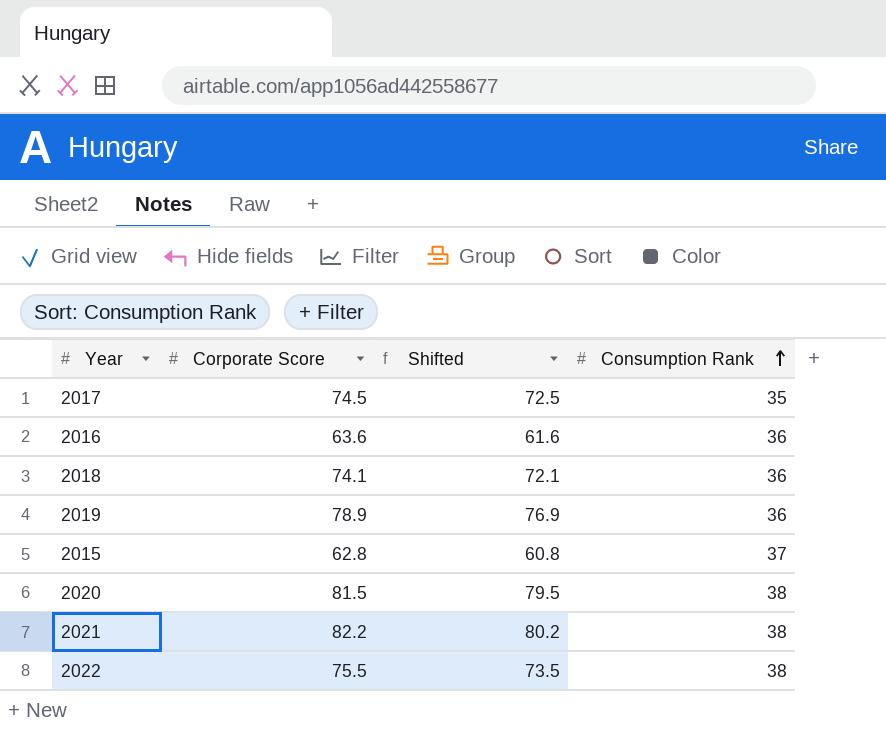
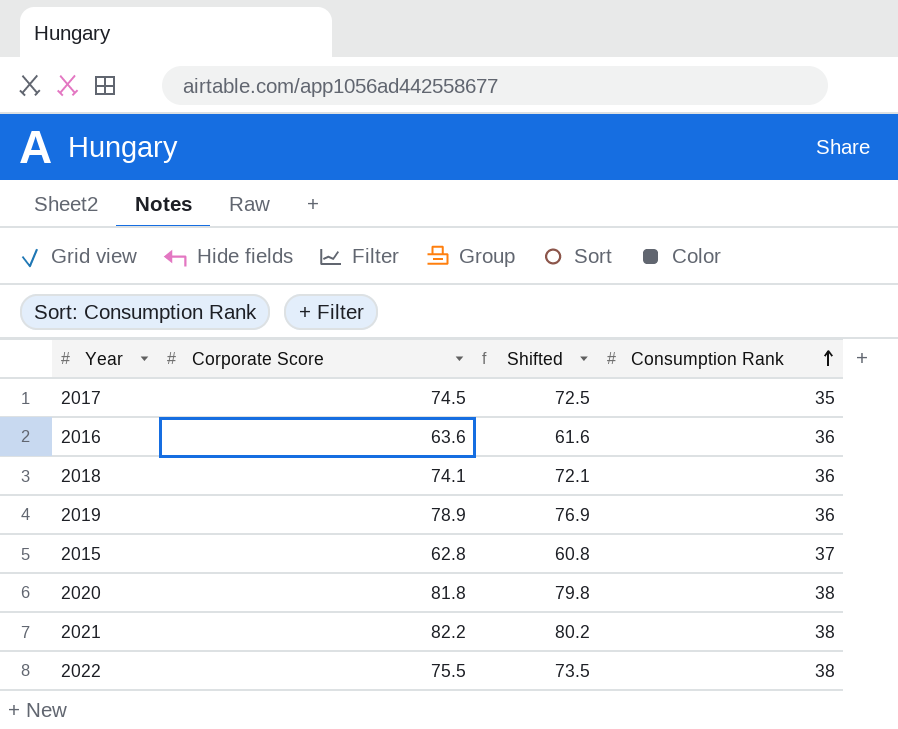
2020 | Corporate Score: 81.5 -> 81.8
2020 | Shifted: 79.5 -> 79.8

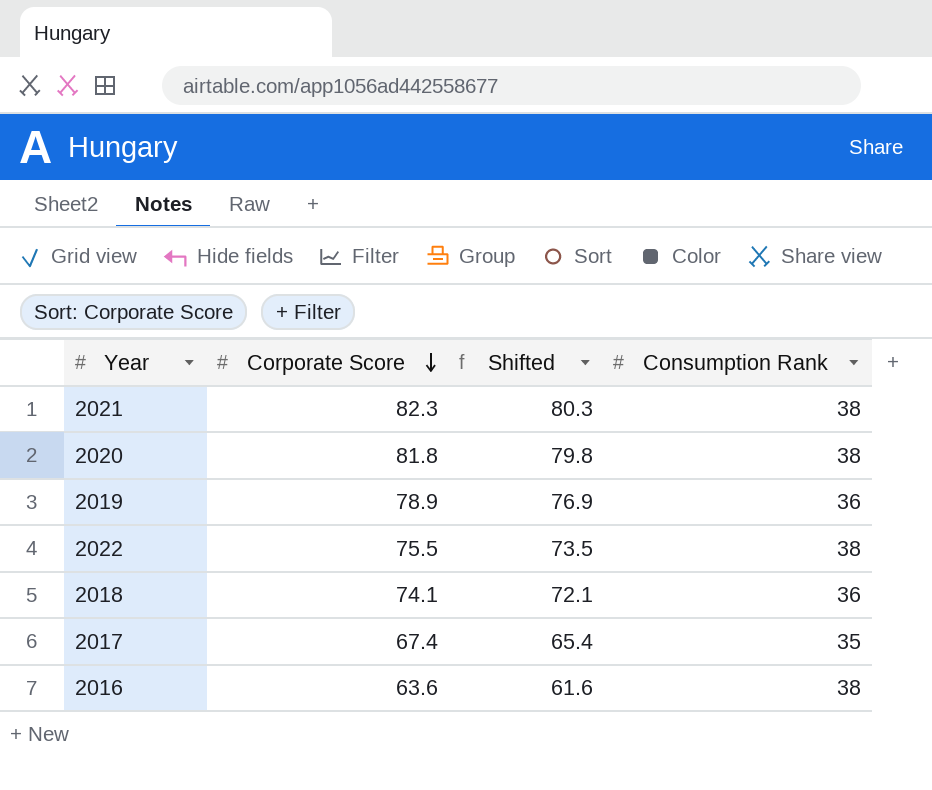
row order: Consumption Rank ascending -> Corporate Score descending
row 2015: 62.8 | 60.8 | 37 -> none
2021 | Corporate Score: 82.2 -> 82.3
2021 | Shifted: 80.2 -> 80.3
2017 | Corporate Score: 74.5 -> 67.4
2017 | Shifted: 72.5 -> 65.4
2016 | Consumption Rank: 36 -> 38

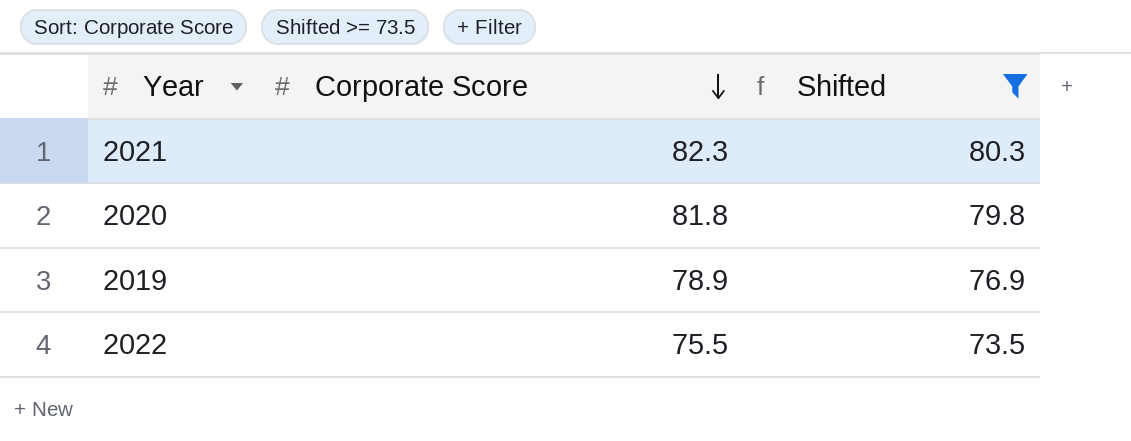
filter: none -> Shifted >= 73.5
column Consumption Rank | position: 4 -> none

